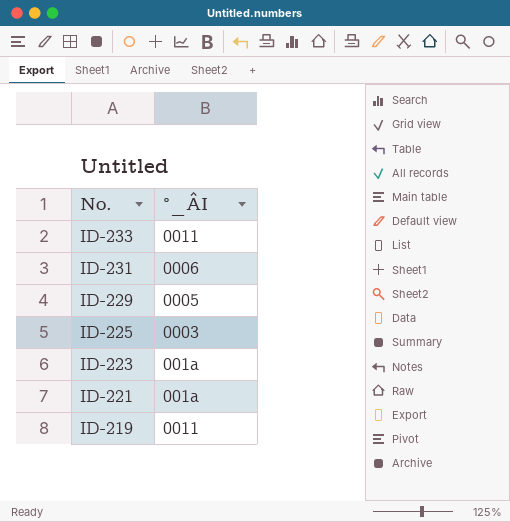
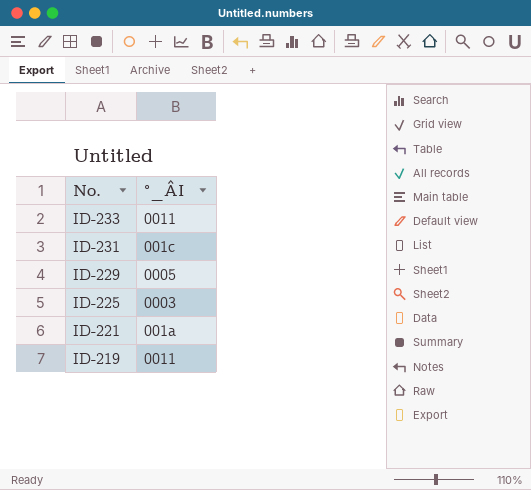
row ID-223: 001a -> none
ID-231 | °_ÂI: 0006 -> 001c

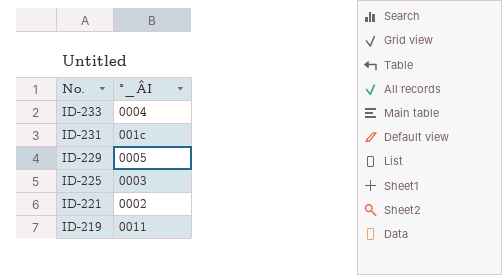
ID-233 | °_ÂI: 0011 -> 0004
ID-221 | °_ÂI: 001a -> 0002

